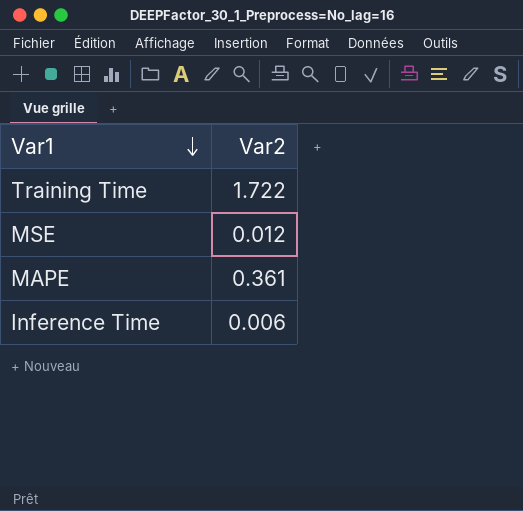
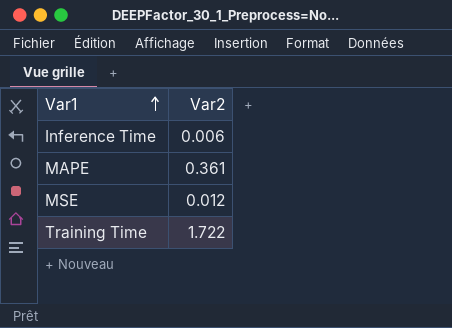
row order: Var1 descending -> Var1 ascending

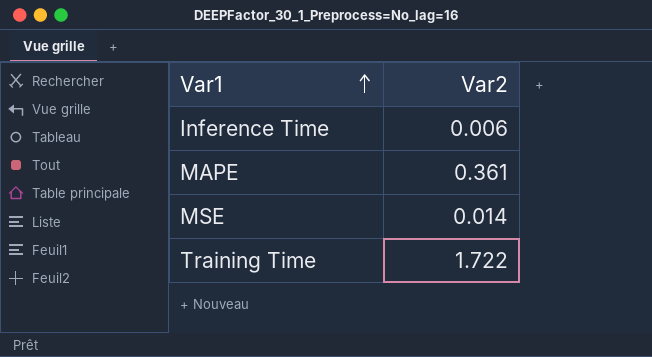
MSE | Var2: 0.012 -> 0.014

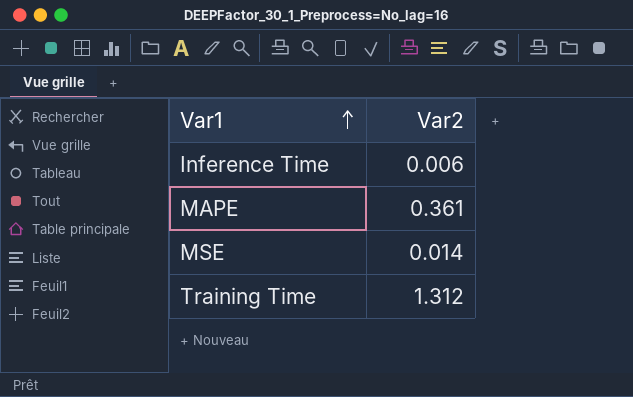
Training Time | Var2: 1.722 -> 1.312

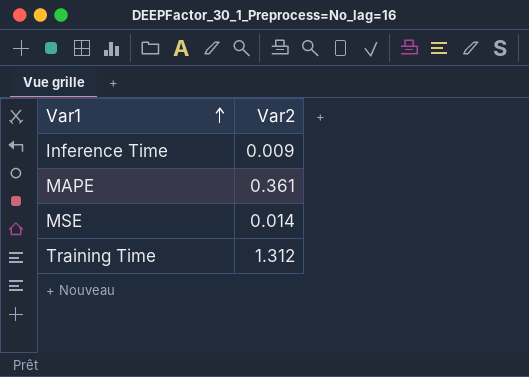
Inference Time | Var2: 0.006 -> 0.009

